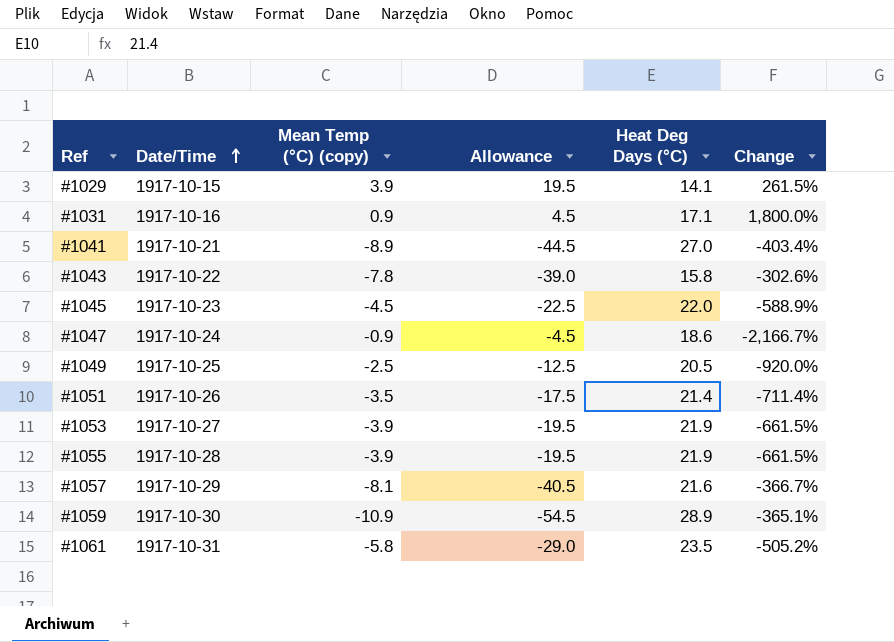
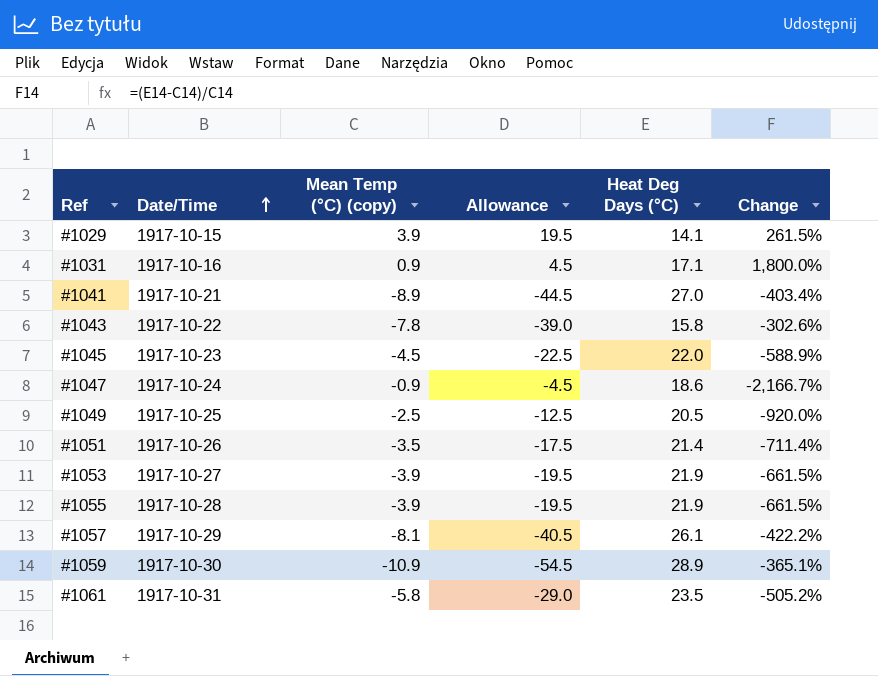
#1057 | Heat Deg Days (°C): 21.6 -> 26.1
#1057 | Change: -366.7% -> -422.2%

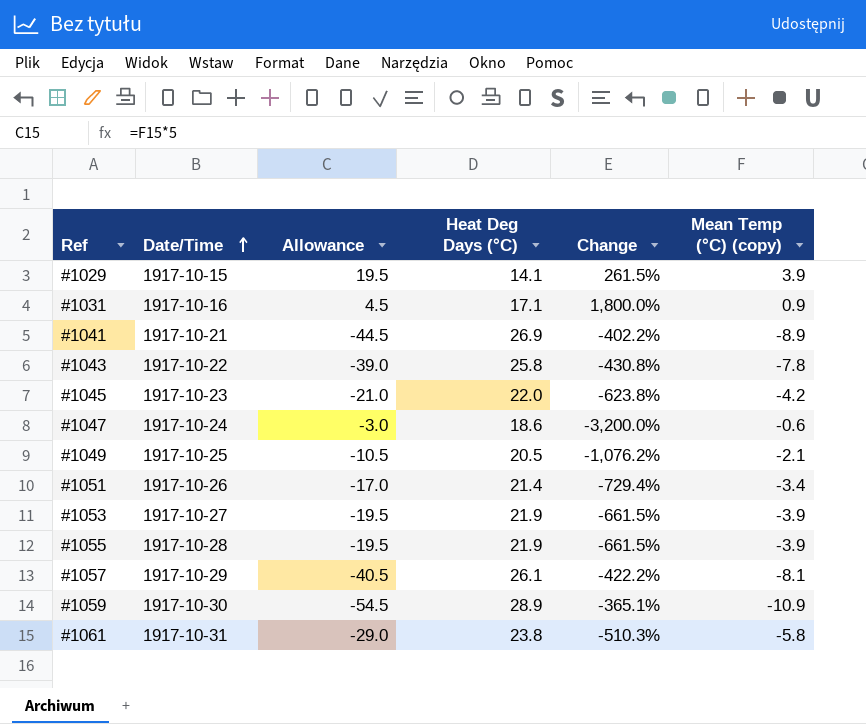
column Mean Temp (°C) (copy) | position: 3 -> 6
#1041 | Heat Deg Days (°C): 27.0 -> 26.9
#1041 | Change: -403.4% -> -402.2%
#1043 | Heat Deg Days (°C): 15.8 -> 25.8
#1043 | Change: -302.6% -> -430.8%
#1045 | Allowance: -22.5 -> -21.0
#1045 | Change: -588.9% -> -623.8%
#1045 | Mean Temp (°C) (copy): -4.5 -> -4.2
#1047 | Allowance: -4.5 -> -3.0
#1047 | Change: -2,166.7% -> -3,200.0%
#1047 | Mean Temp (°C) (copy): -0.9 -> -0.6
#1049 | Allowance: -12.5 -> -10.5
#1049 | Change: -920.0% -> -1,076.2%
#1049 | Mean Temp (°C) (copy): -2.5 -> -2.1
#1051 | Allowance: -17.5 -> -17.0
#1051 | Change: -711.4% -> -729.4%
#1051 | Mean Temp (°C) (copy): -3.5 -> -3.4
#1061 | Heat Deg Days (°C): 23.5 -> 23.8
#1061 | Change: -505.2% -> -510.3%

